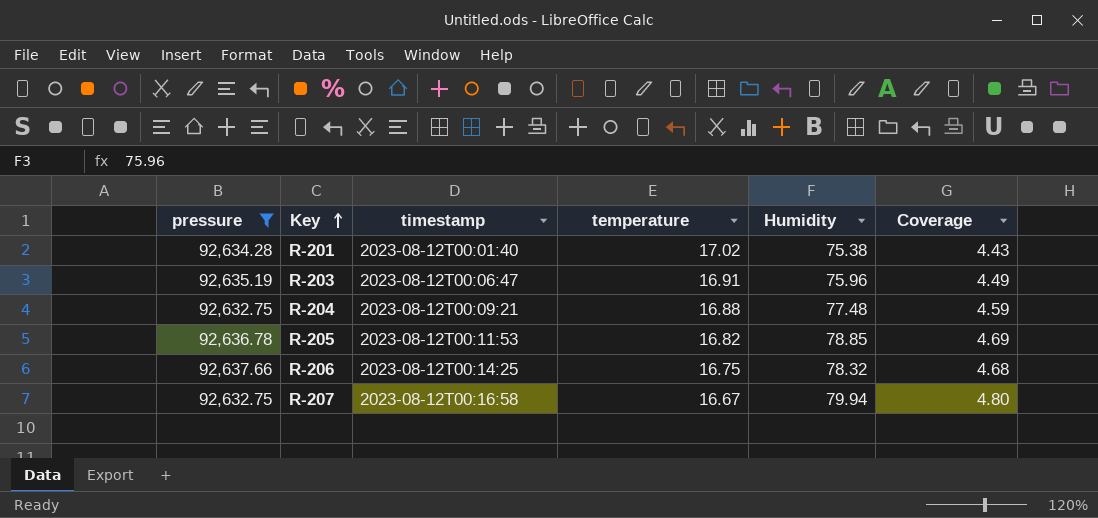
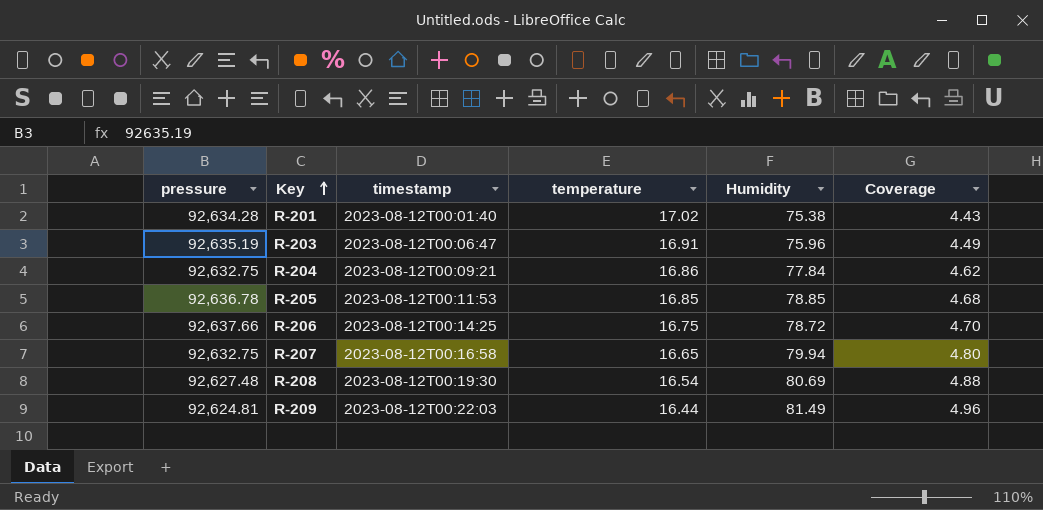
filter: pressure >= 92,632.75 -> none
R-204 | temperature: 16.88 -> 16.86
R-204 | Humidity: 77.48 -> 77.84
R-204 | Coverage: 4.59 -> 4.62
R-205 | temperature: 16.82 -> 16.85
R-205 | Coverage: 4.69 -> 4.68
R-206 | Humidity: 78.32 -> 78.72
R-206 | Coverage: 4.68 -> 4.70
R-207 | temperature: 16.67 -> 16.65

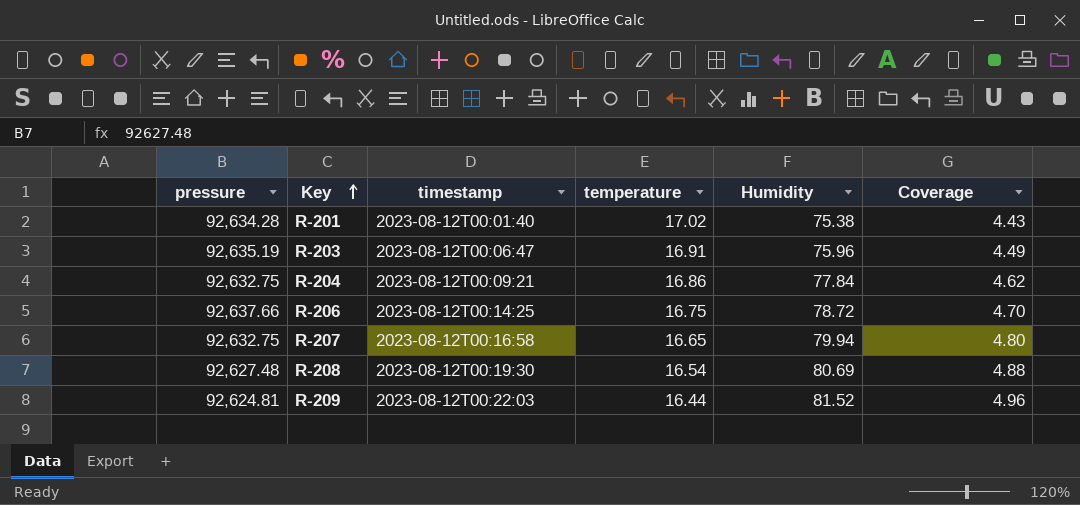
row R-205: 92,636.78 | 2023-08-12T00:11:53 | 16.85 | 78.85 | 4.68 -> none
R-209 | Humidity: 81.49 -> 81.52

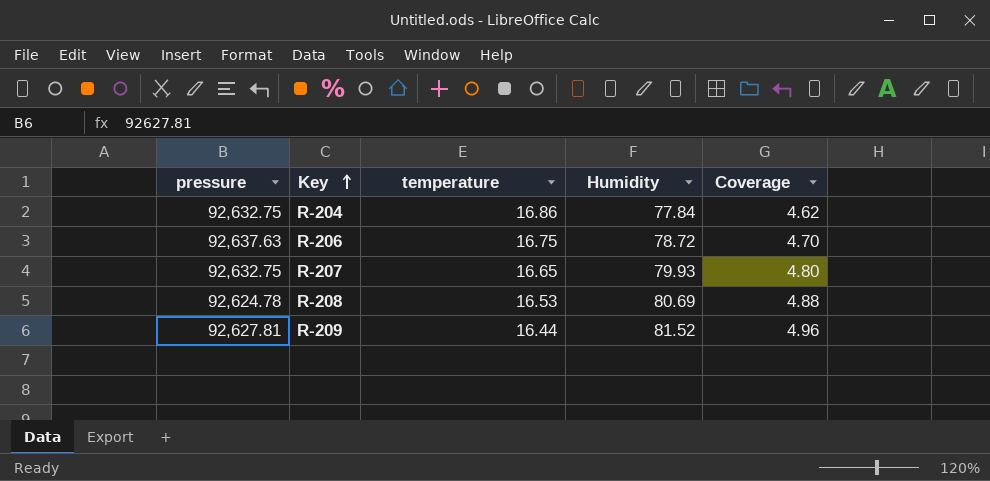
column timestamp | position: 3 -> none
row R-201: 92,634.28 | 2023-08-12T00:01:40 | 17.02 | 75.38 | 4.43 -> none
row R-203: 92,635.19 | 2023-08-12T00:06:47 | 16.91 | 75.96 | 4.49 -> none
R-206 | pressure: 92,637.66 -> 92,637.63
R-207 | Humidity: 79.94 -> 79.93
R-208 | pressure: 92,627.48 -> 92,624.78
R-208 | temperature: 16.54 -> 16.53
R-209 | pressure: 92,624.81 -> 92,627.81

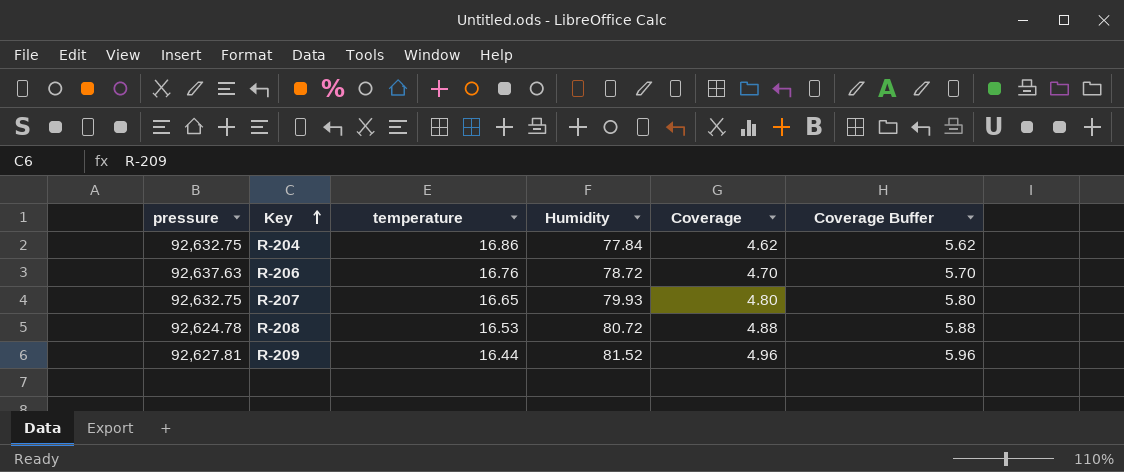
column Coverage Buffer | formula: none -> [Coverage] + 1
R-206 | temperature: 16.75 -> 16.76
R-208 | Humidity: 80.69 -> 80.72

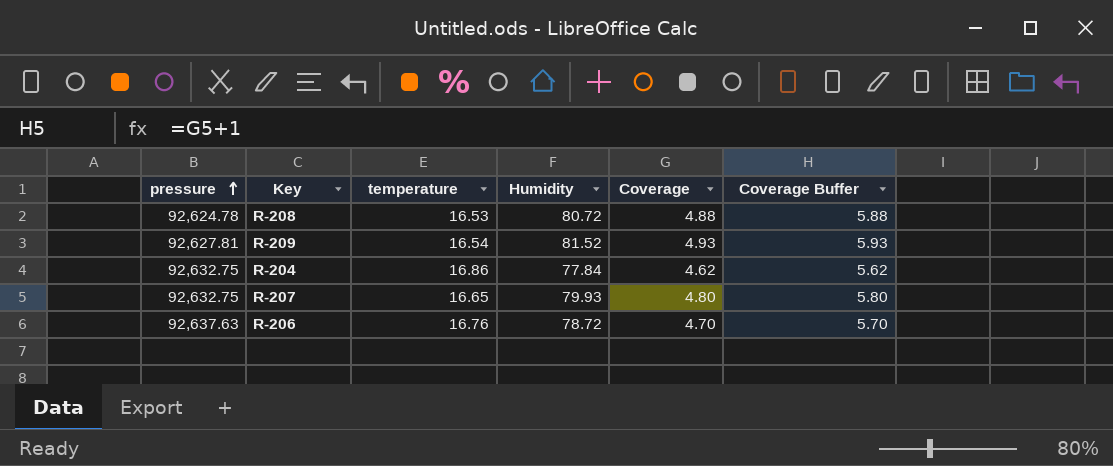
row order: Key ascending -> pressure ascending
R-209 | temperature: 16.44 -> 16.54
R-209 | Coverage: 4.96 -> 4.93
R-209 | Coverage Buffer: 5.96 -> 5.93

